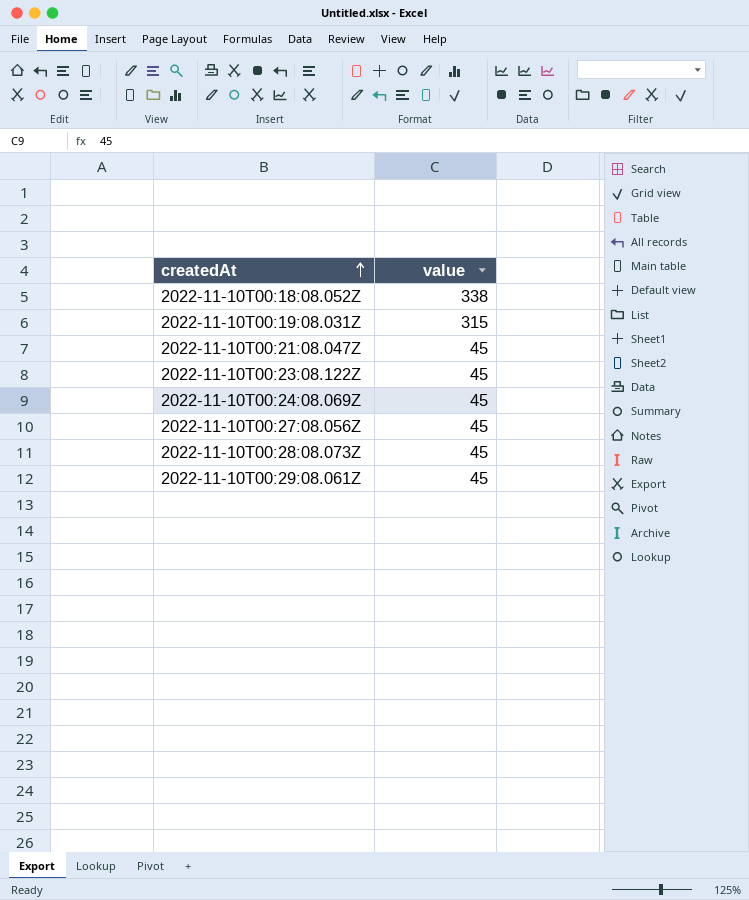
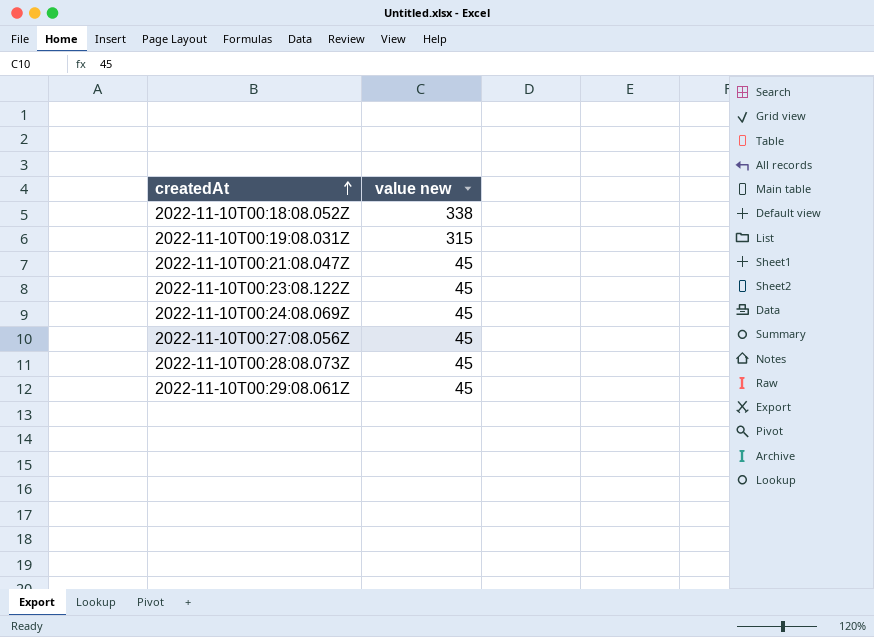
column name: value -> value new

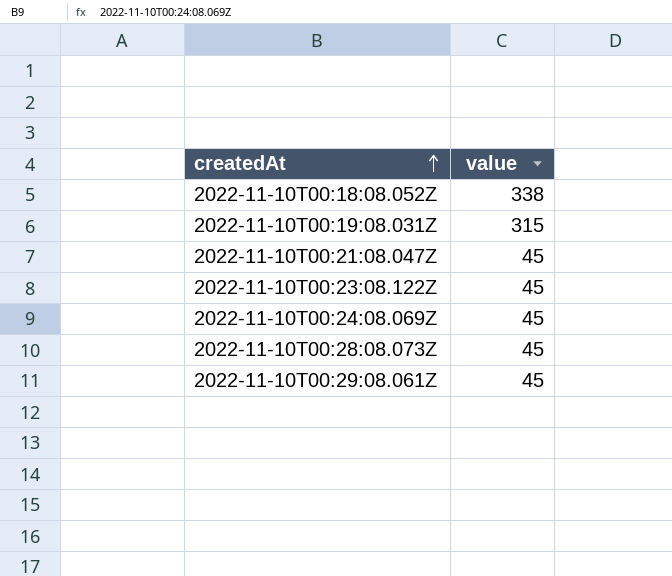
column name: value new -> value
row 2022-11-10T00:27:08.056Z: 45 -> none

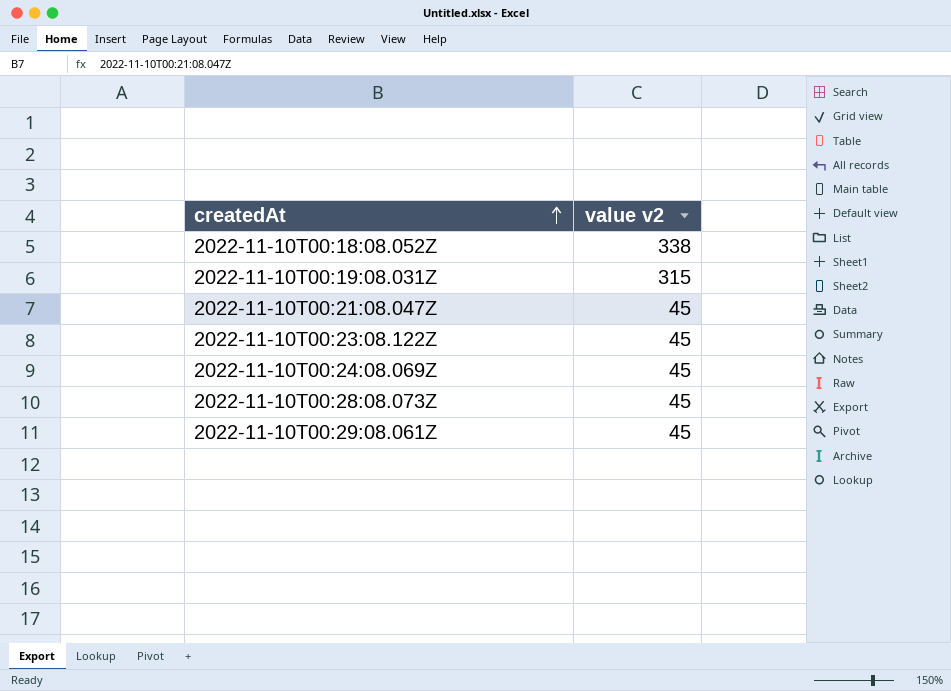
column name: value -> value v2

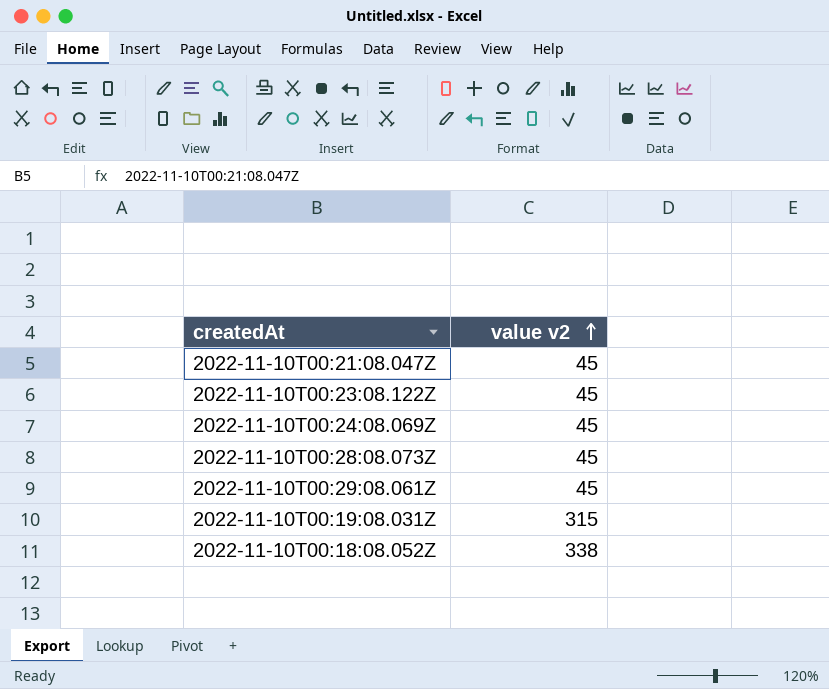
row order: createdAt ascending -> value v2 ascending

